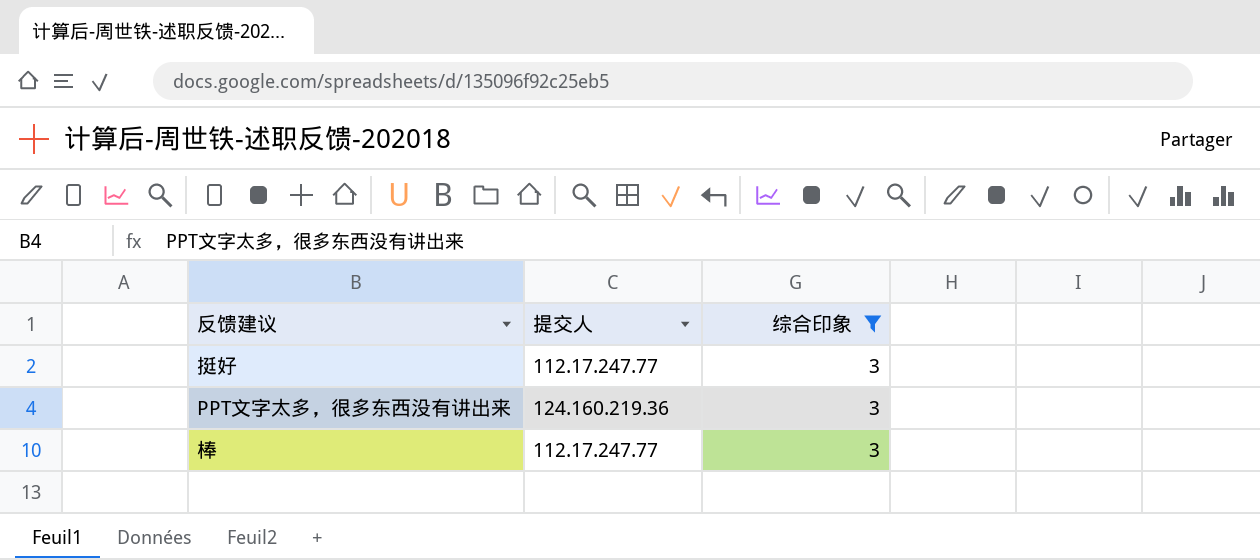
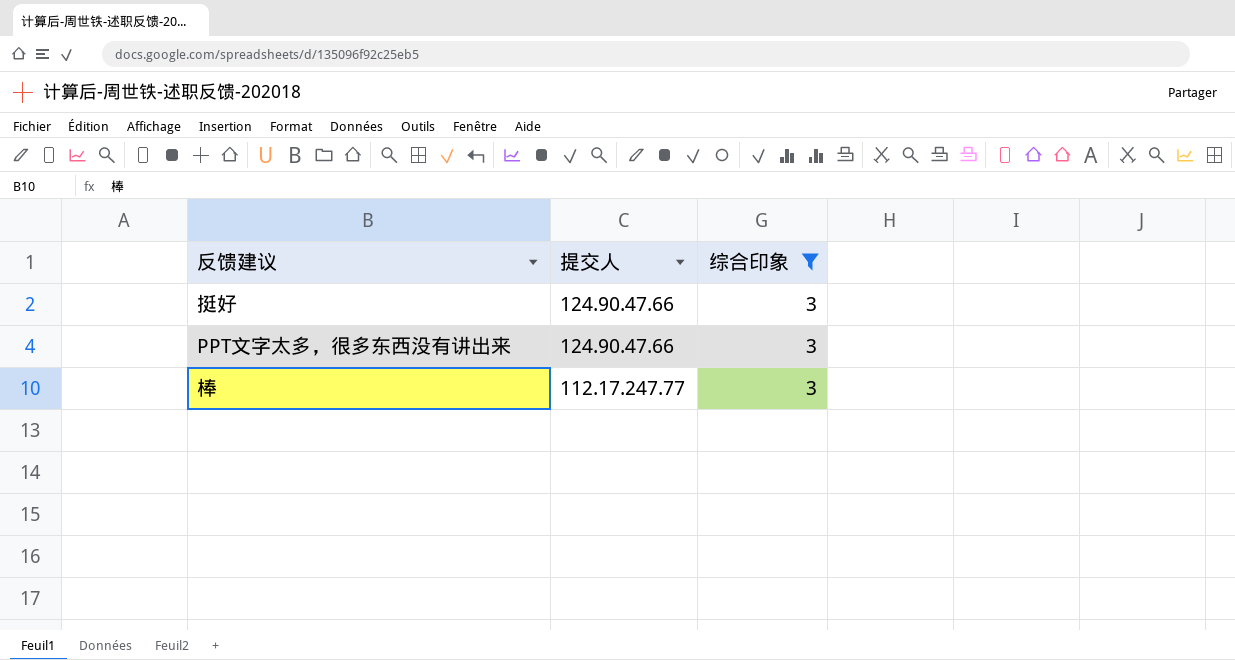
挺好 | 提交人: 112.17.247.77 -> 124.90.47.66
PPT文字太多，很多东西没有讲出来 | 提交人: 124.160.219.36 -> 124.90.47.66

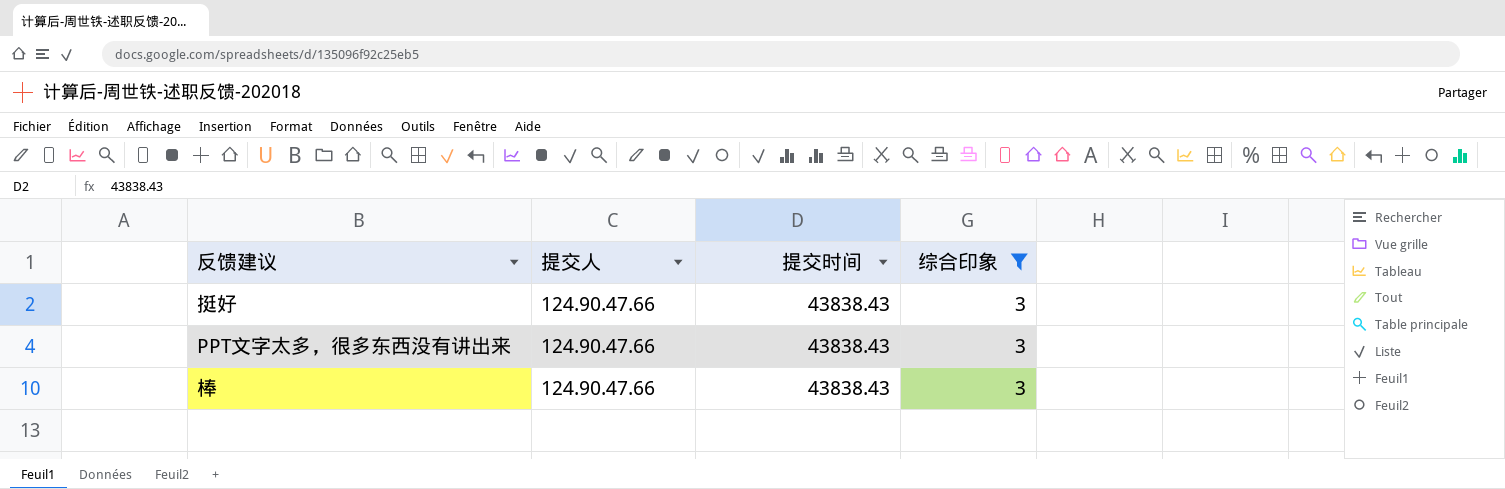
column 提交时间 | position: none -> 3
棒 | 提交人: 112.17.247.77 -> 124.90.47.66

